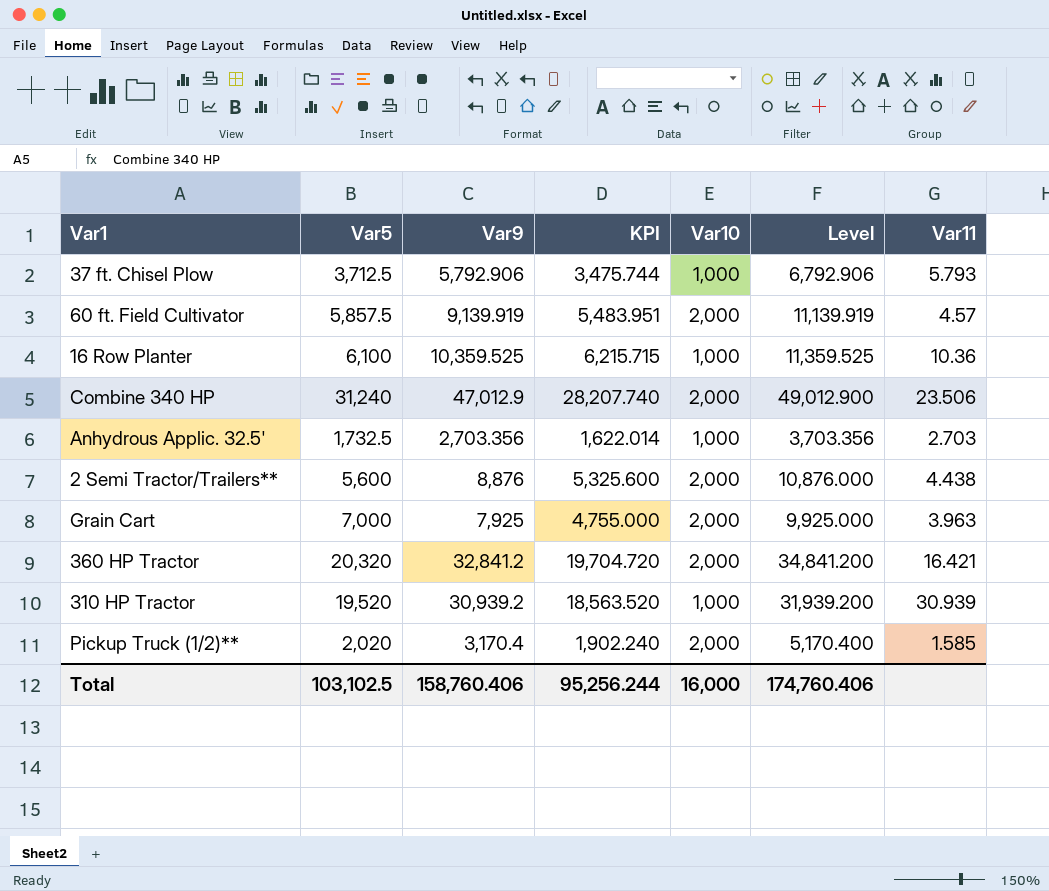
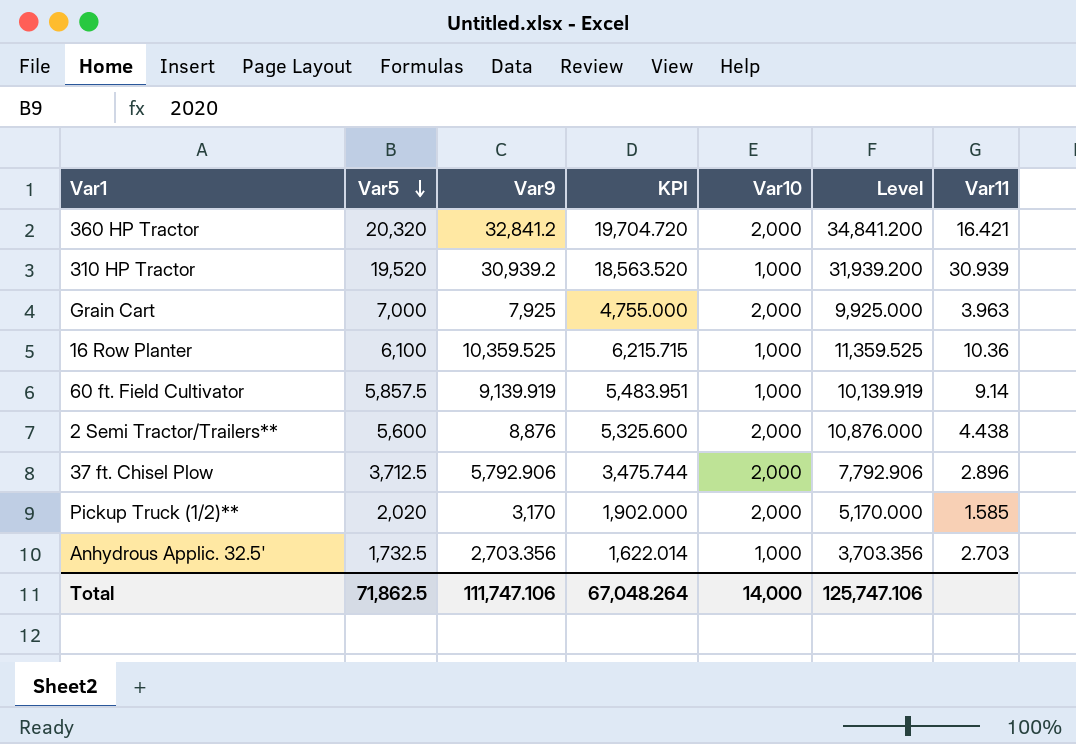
row order: none -> Var5 descending
row Combine 340 HP: 31,240 | 47,012.9 | 28,207.740 | 2,000 | 49,012.900 | 23.506 -> none
60 ft. Field Cultivator | Var10: 2,000 -> 1,000
60 ft. Field Cultivator | Level: 11,139.919 -> 10,139.919
60 ft. Field Cultivator | Var11: 4.57 -> 9.14
37 ft. Chisel Plow | Var10: 1,000 -> 2,000
37 ft. Chisel Plow | Level: 6,792.906 -> 7,792.906
37 ft. Chisel Plow | Var11: 5.793 -> 2.896
Pickup Truck (1/2)** | Var9: 3,170.4 -> 3,170
Pickup Truck (1/2)** | KPI: 1,902.240 -> 1,902.000
Pickup Truck (1/2)** | Level: 5,170.400 -> 5,170.000
Total | Var5: 103,102.5 -> 71,862.5
Total | Var9: 158,760.406 -> 111,747.106
Total | KPI: 95,256.244 -> 67,048.264
Total | Var10: 16,000 -> 14,000
Total | Level: 174,760.406 -> 125,747.106

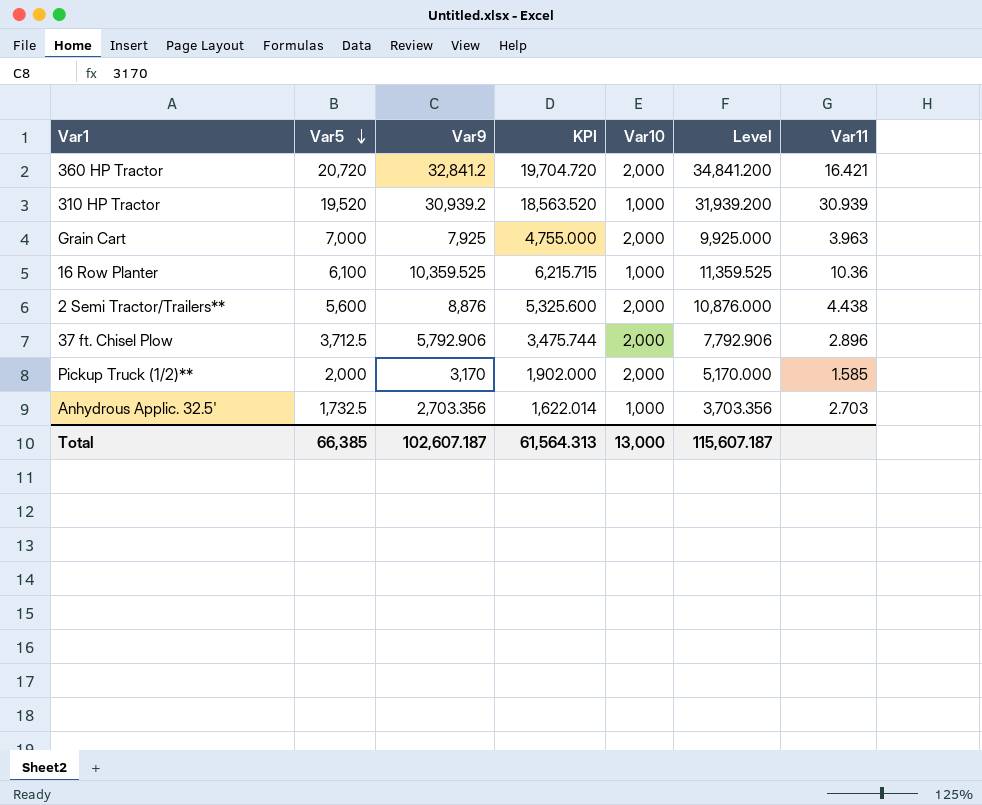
row 60 ft. Field Cultivator: 5,857.5 | 9,139.919 | 5,483.951 | 1,000 | 10,139.919 | 9.14 -> none
360 HP Tractor | Var5: 20,320 -> 20,720
Pickup Truck (1/2)** | Var5: 2,020 -> 2,000
Total | Var5: 71,862.5 -> 66,385
Total | Var9: 111,747.106 -> 102,607.187
Total | KPI: 67,048.264 -> 61,564.313
Total | Var10: 14,000 -> 13,000
Total | Level: 125,747.106 -> 115,607.187

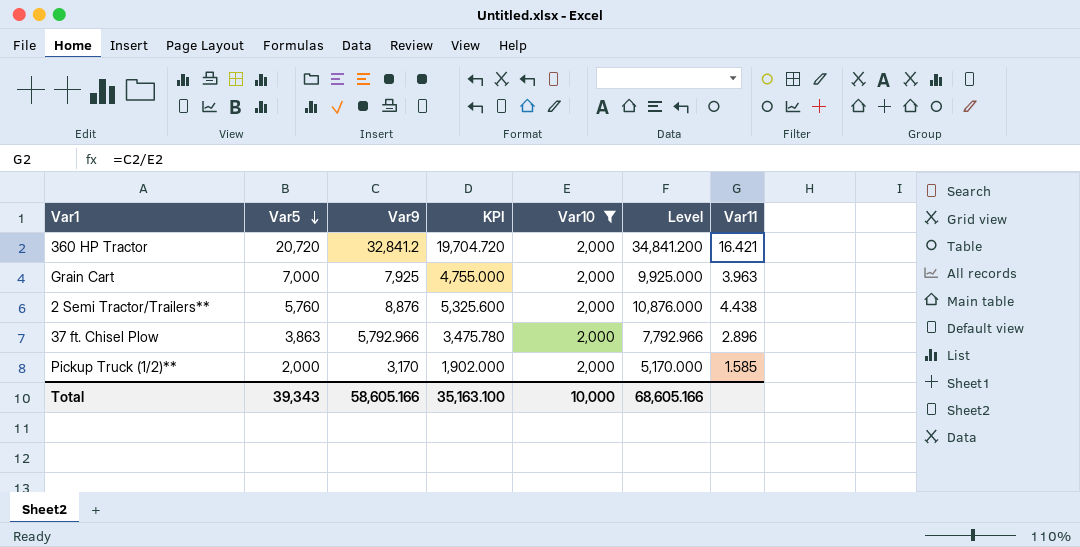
filter: none -> Var10 = 2,000
2 Semi Tractor/Trailers** | Var5: 5,600 -> 5,760
37 ft. Chisel Plow | Var5: 3,712.5 -> 3,863
37 ft. Chisel Plow | Var9: 5,792.906 -> 5,792.966
37 ft. Chisel Plow | KPI: 3,475.744 -> 3,475.780
37 ft. Chisel Plow | Level: 7,792.906 -> 7,792.966
Total | Var5: 66,385 -> 39,343
Total | Var9: 102,607.187 -> 58,605.166
Total | KPI: 61,564.313 -> 35,163.100
Total | Var10: 13,000 -> 10,000
Total | Level: 115,607.187 -> 68,605.166

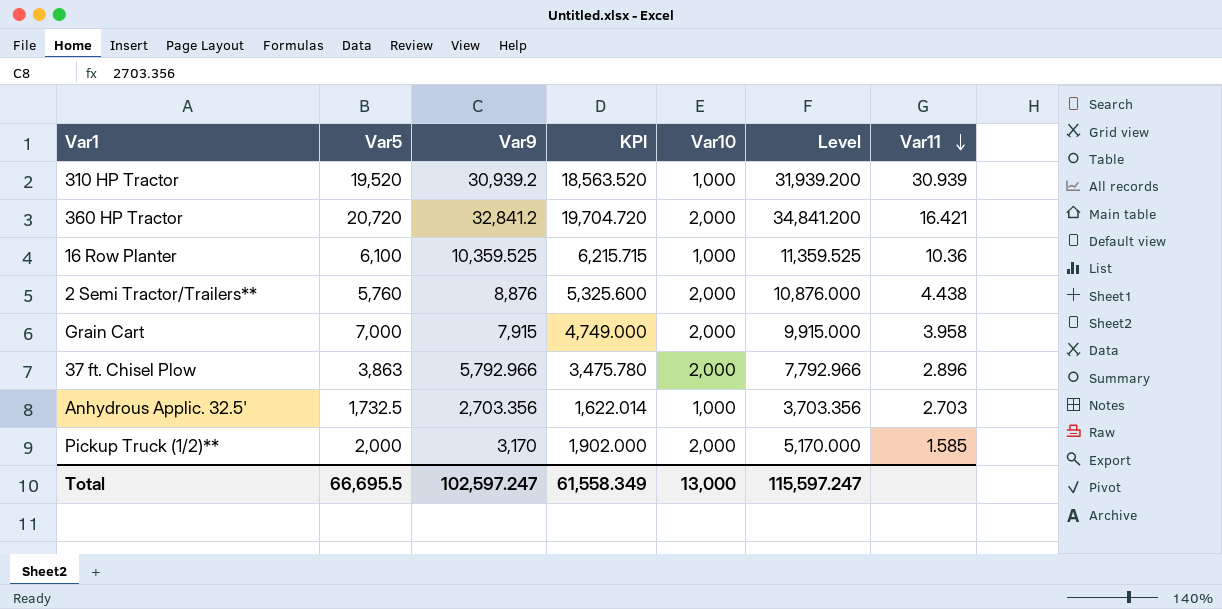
filter: Var10 = 2,000 -> none
row order: Var5 descending -> Var11 descending
Grain Cart | Var9: 7,925 -> 7,915
Grain Cart | KPI: 4,755.000 -> 4,749.000
Grain Cart | Level: 9,925.000 -> 9,915.000
Grain Cart | Var11: 3.963 -> 3.958
Total | Var5: 39,343 -> 66,695.5
Total | Var9: 58,605.166 -> 102,597.247
Total | KPI: 35,163.100 -> 61,558.349
Total | Var10: 10,000 -> 13,000
Total | Level: 68,605.166 -> 115,597.247

